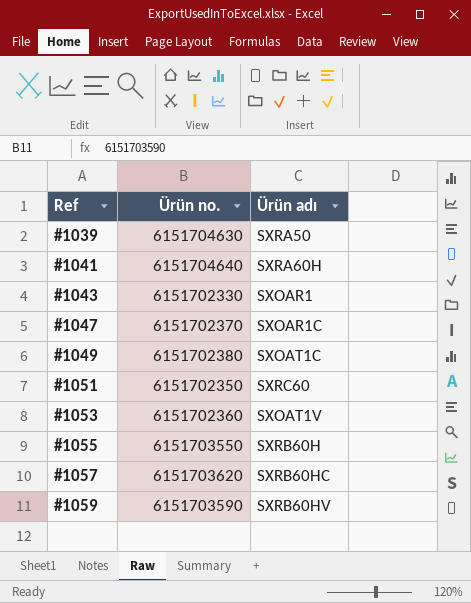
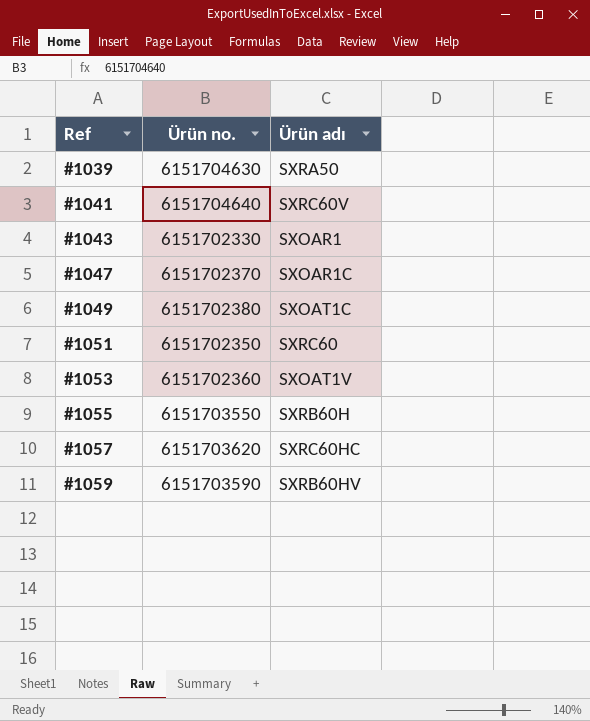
#1041 | Ürün adı: SXRA60H -> SXRC60V
#1057 | Ürün adı: SXRB60HC -> SXRC60HC

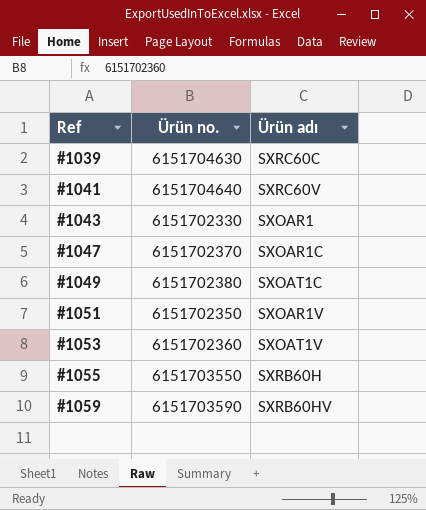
row #1057: 6151703620 | SXRC60HC -> none
#1039 | Ürün adı: SXRA50 -> SXRC60C
#1051 | Ürün adı: SXRC60 -> SXOAR1V

